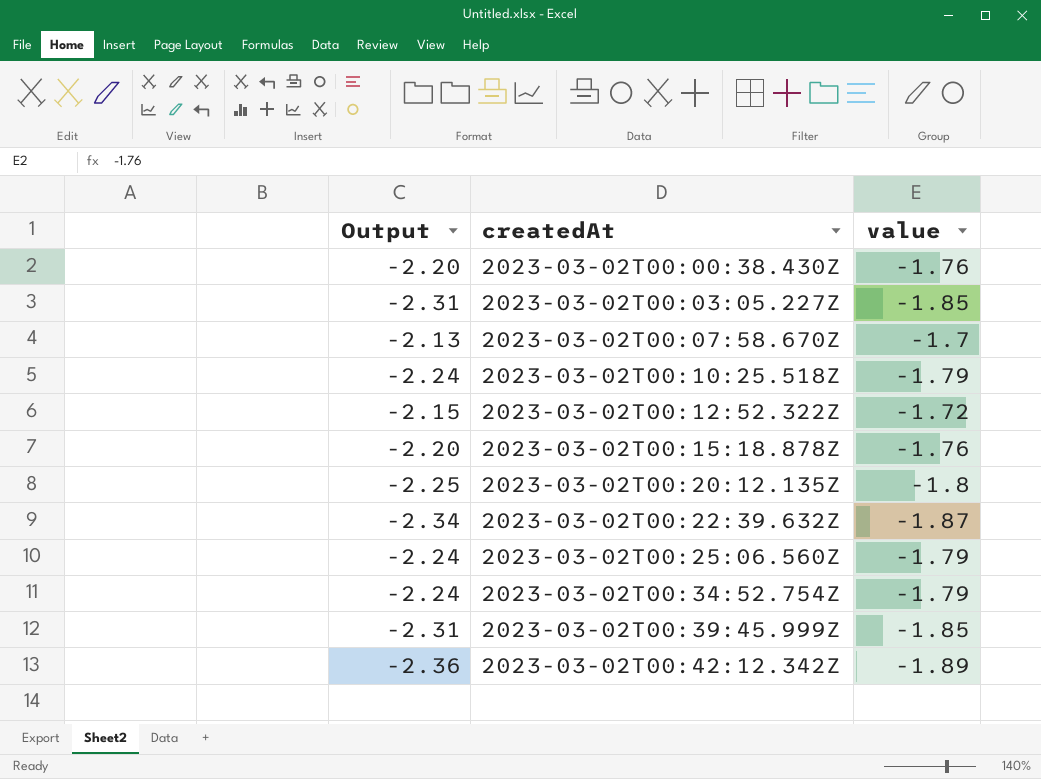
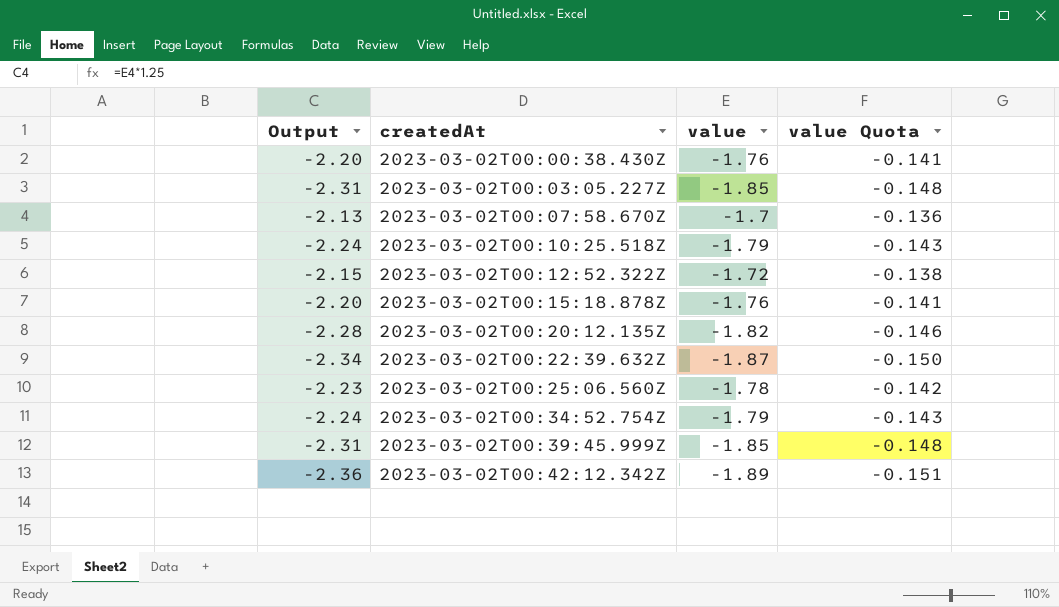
column value Quota | formula: none -> [value] * 0.08
2023-03-02T00:20:12.135Z | Output: -2.25 -> -2.28
2023-03-02T00:20:12.135Z | value: -1.8 -> -1.82
2023-03-02T00:25:06.560Z | Output: -2.24 -> -2.23
2023-03-02T00:25:06.560Z | value: -1.79 -> -1.78

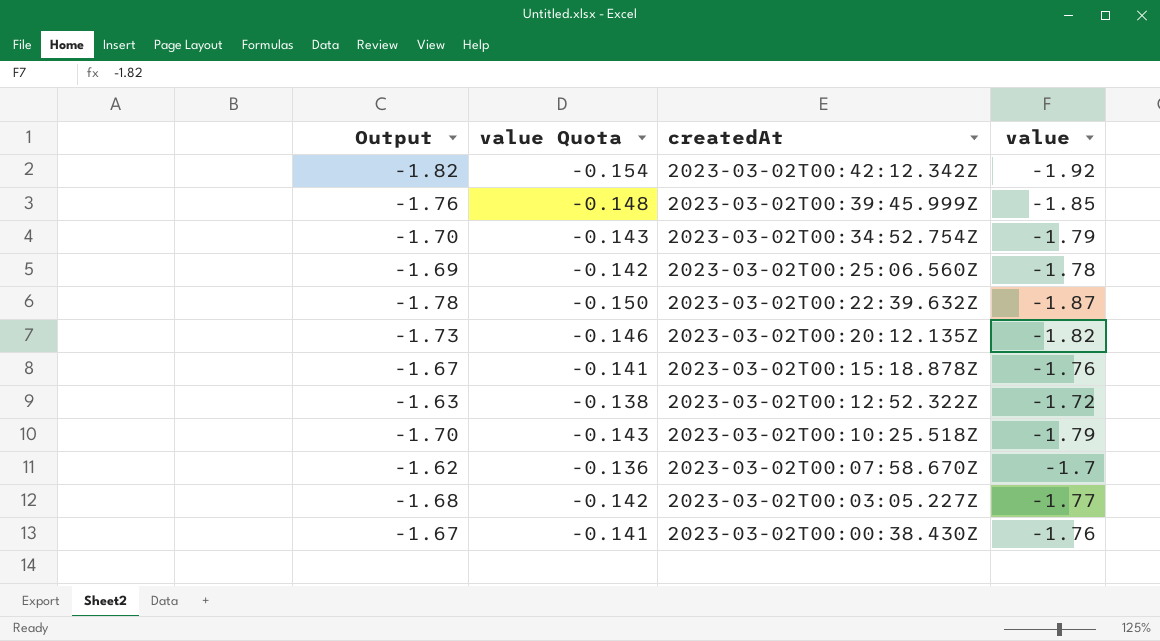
row order: createdAt ascending -> createdAt descending
column Output | formula: [value] * 1.25 -> [value] * 0.95
column value Quota | position: 4 -> 2
2023-03-02T00:42:12.342Z | value Quota: -0.151 -> -0.154
2023-03-02T00:42:12.342Z | value: -1.89 -> -1.92
2023-03-02T00:03:05.227Z | value Quota: -0.148 -> -0.142
2023-03-02T00:03:05.227Z | value: -1.85 -> -1.77

